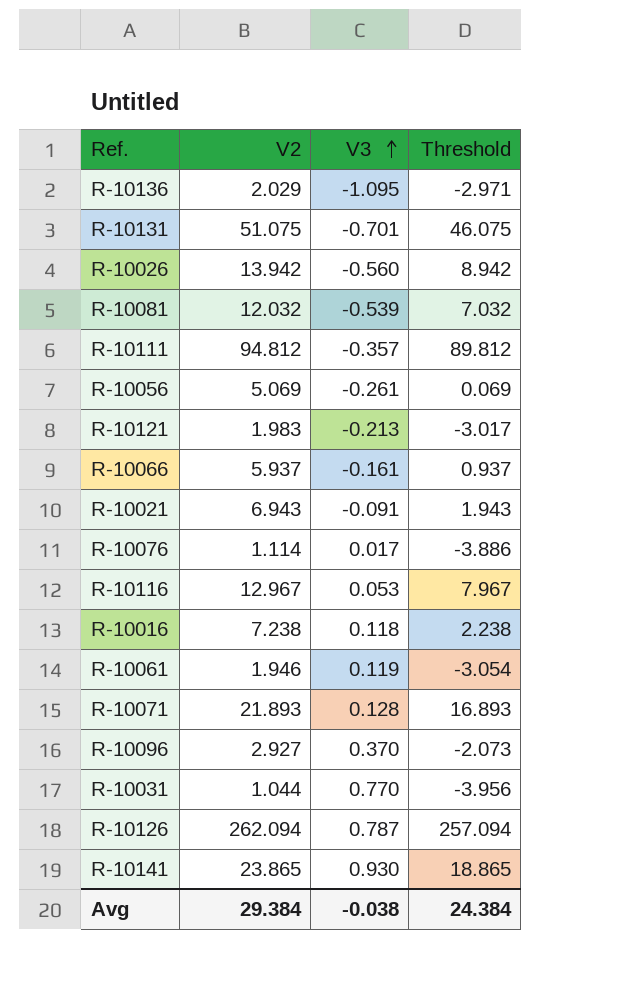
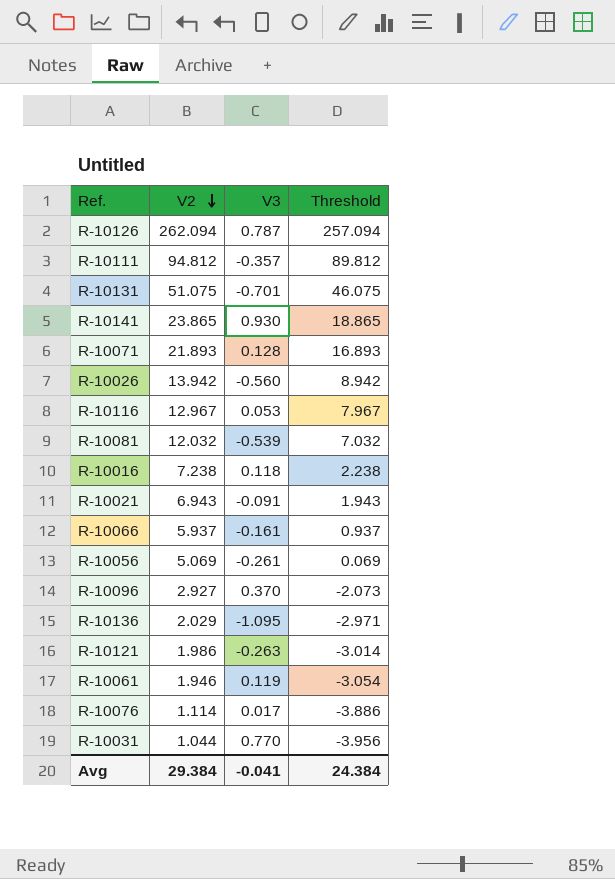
row order: V3 ascending -> V2 descending
R-10121 | V2: 1.983 -> 1.986
R-10121 | V3: -0.213 -> -0.263
R-10121 | Threshold: -3.017 -> -3.014
Avg | V3: -0.038 -> -0.041

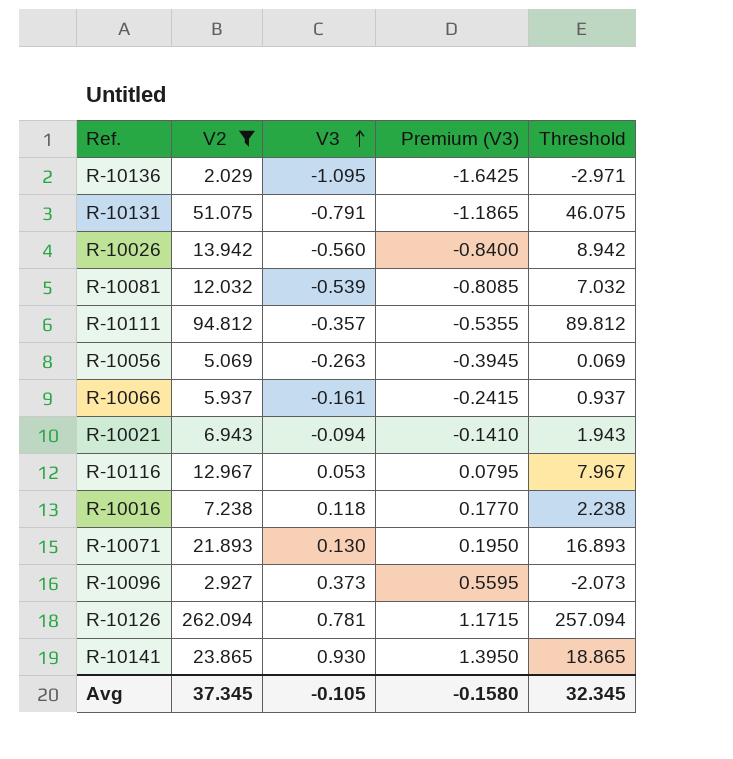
filter: none -> V2 >= 2.029
row order: V2 descending -> V3 ascending
column Premium (V3) | formula: none -> [V3] * 1.5
R-10131 | V3: -0.701 -> -0.791
R-10056 | V3: -0.261 -> -0.263
R-10021 | V3: -0.091 -> -0.094
R-10071 | V3: 0.128 -> 0.130
R-10096 | V3: 0.370 -> 0.373
R-10126 | V3: 0.787 -> 0.781
Avg | V2: 29.384 -> 37.345
Avg | V3: -0.041 -> -0.105
Avg | Threshold: 24.384 -> 32.345

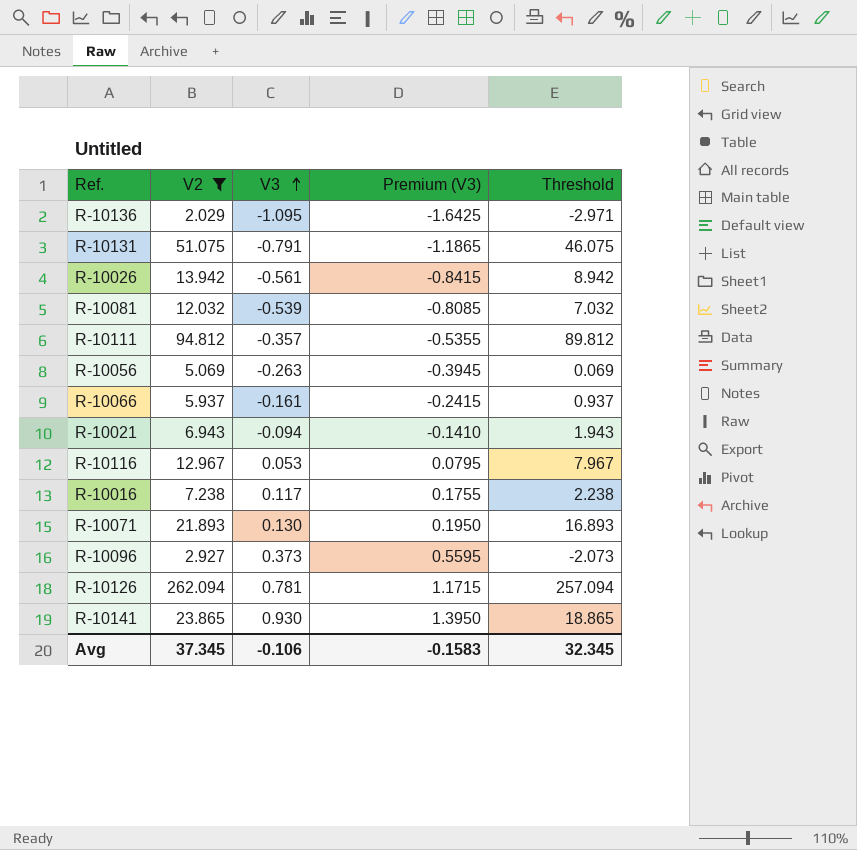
R-10026 | V3: -0.560 -> -0.561
R-10026 | Premium (V3): -0.8400 -> -0.8415
R-10016 | V3: 0.118 -> 0.117
R-10016 | Premium (V3): 0.1770 -> 0.1755
Avg | V3: -0.105 -> -0.106
Avg | Premium (V3): -0.1580 -> -0.1583

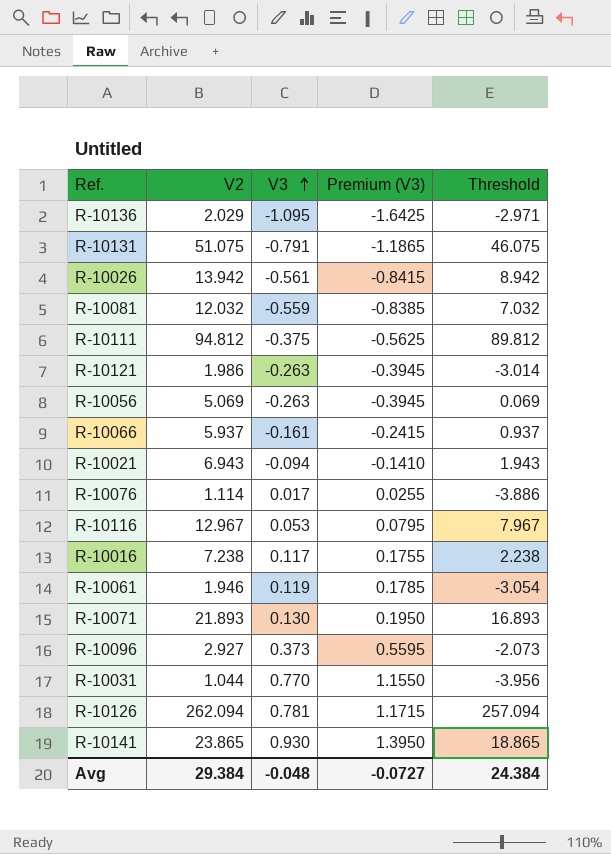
filter: V2 >= 2.029 -> none
R-10081 | V3: -0.539 -> -0.559
R-10081 | Premium (V3): -0.8085 -> -0.8385
R-10111 | V3: -0.357 -> -0.375
R-10111 | Premium (V3): -0.5355 -> -0.5625
Avg | V2: 37.345 -> 29.384
Avg | V3: -0.106 -> -0.048
Avg | Premium (V3): -0.1583 -> -0.0727
Avg | Threshold: 32.345 -> 24.384

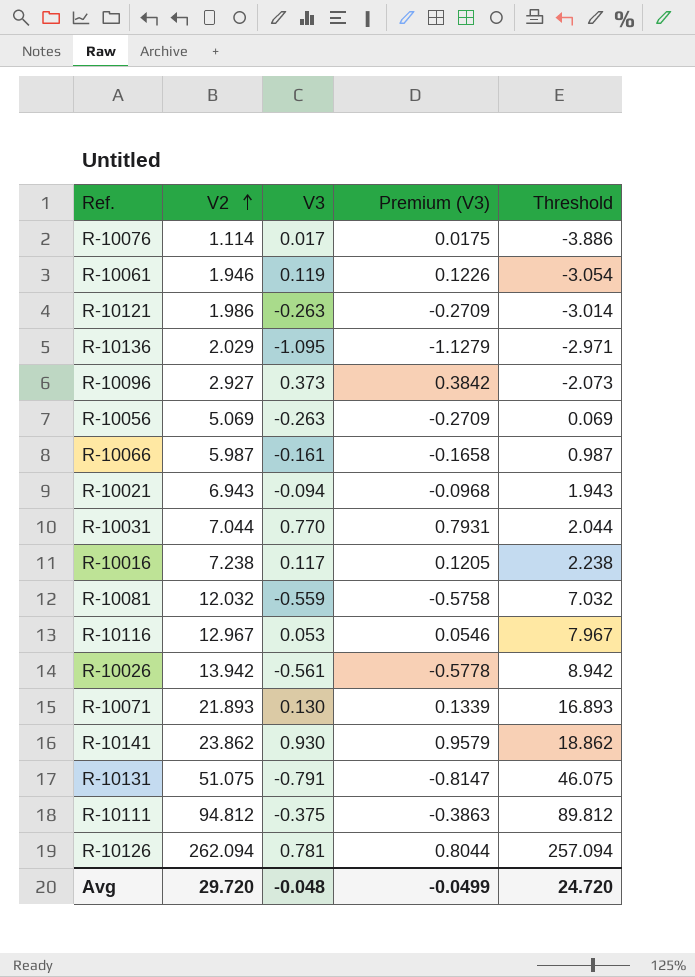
row order: V3 ascending -> V2 ascending
column Premium (V3) | formula: [V3] * 1.5 -> [V3] * 1.03
R-10066 | V2: 5.937 -> 5.987
R-10066 | Threshold: 0.937 -> 0.987
R-10031 | V2: 1.044 -> 7.044
R-10031 | Threshold: -3.956 -> 2.044
R-10141 | V2: 23.865 -> 23.862
R-10141 | Threshold: 18.865 -> 18.862
Avg | V2: 29.384 -> 29.720
Avg | Premium (V3): -0.0727 -> -0.0499
Avg | Threshold: 24.384 -> 24.720

